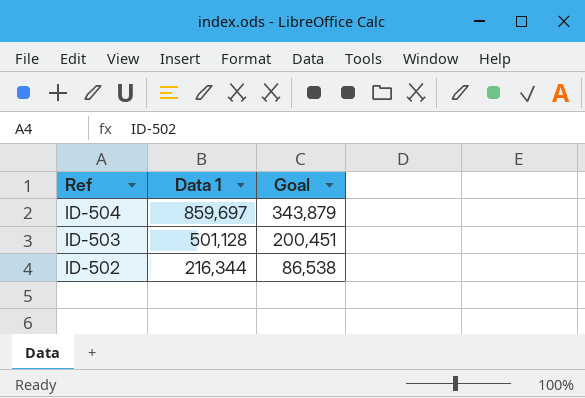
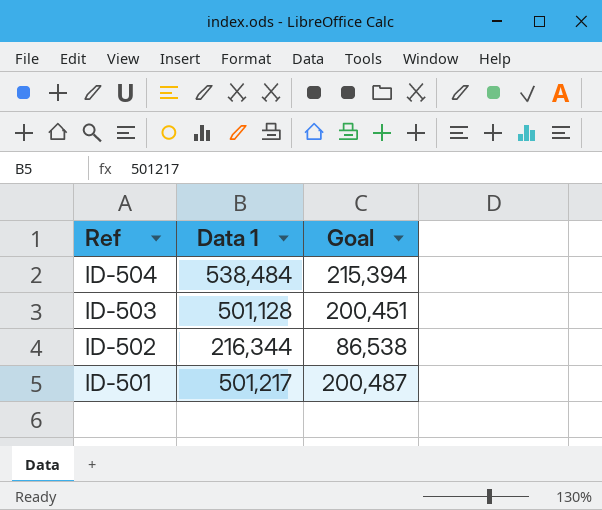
ID-504 | Data 1: 859,697 -> 538,484
ID-504 | Goal: 343,879 -> 215,394
row ID-501: none -> 501,217 | 200,487

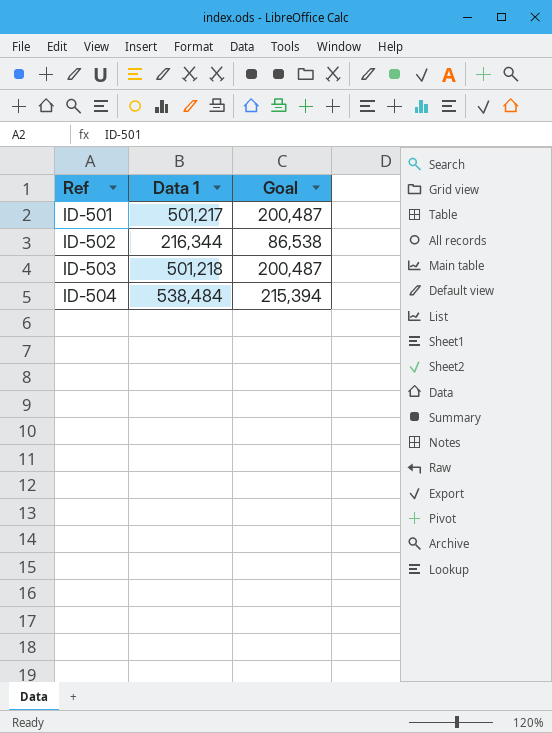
row order: Ref descending -> Ref ascending
ID-503 | Data 1: 501,128 -> 501,218
ID-503 | Goal: 200,451 -> 200,487

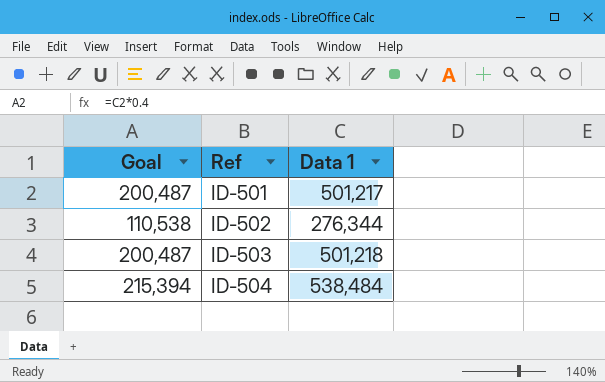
column Goal | position: 3 -> 1
ID-502 | Goal: 86,538 -> 110,538
ID-502 | Data 1: 216,344 -> 276,344

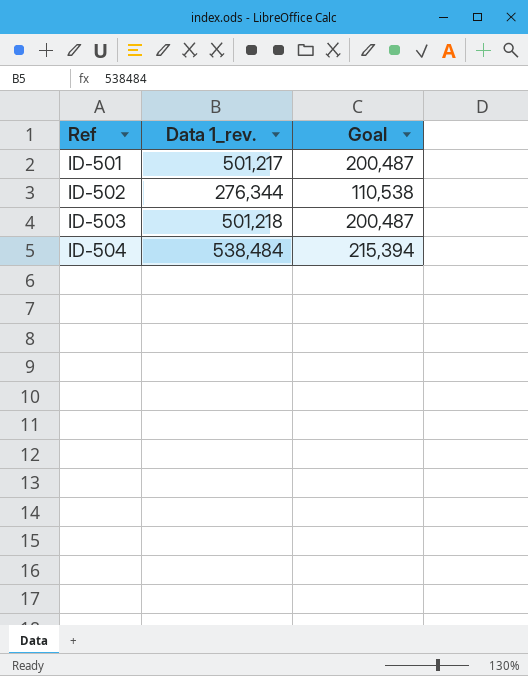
column name: Data 1 -> Data 1_rev.
column Goal | position: 1 -> 3

